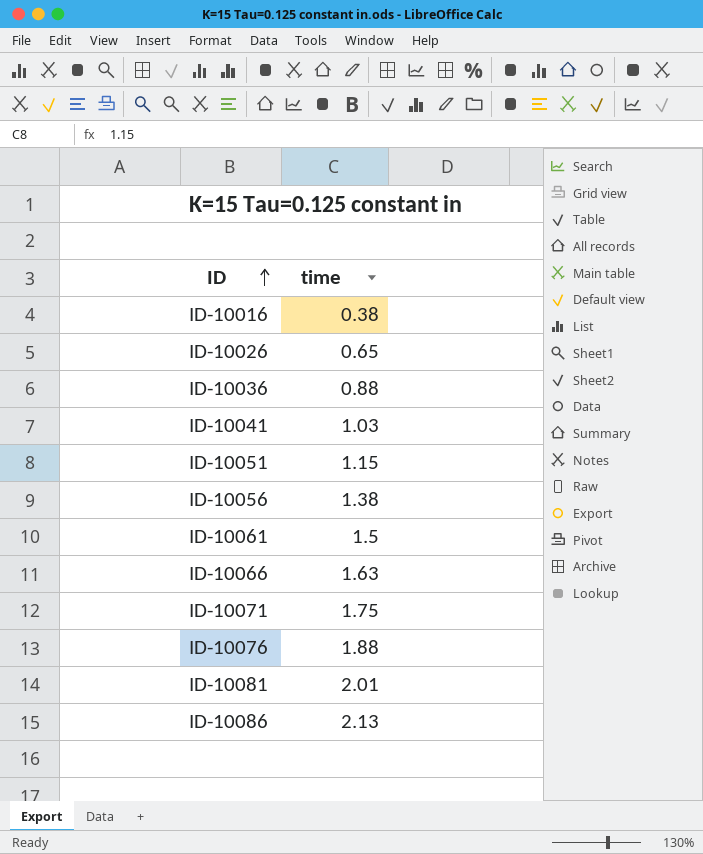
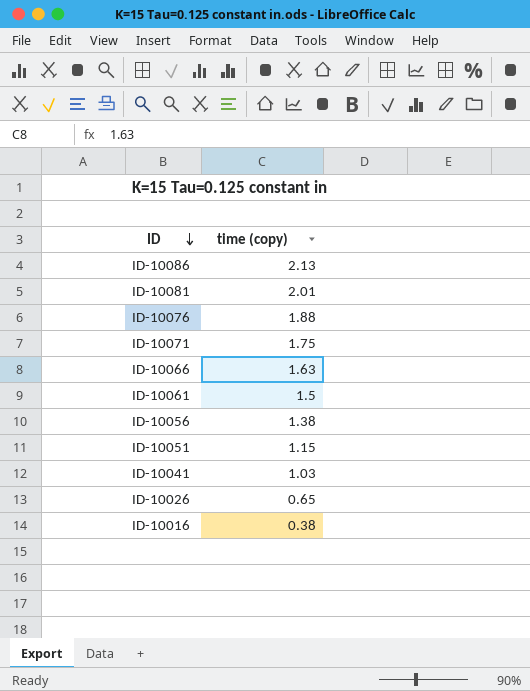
row order: ID ascending -> ID descending
column name: time -> time (copy)
row ID-10036: 0.88 -> none

